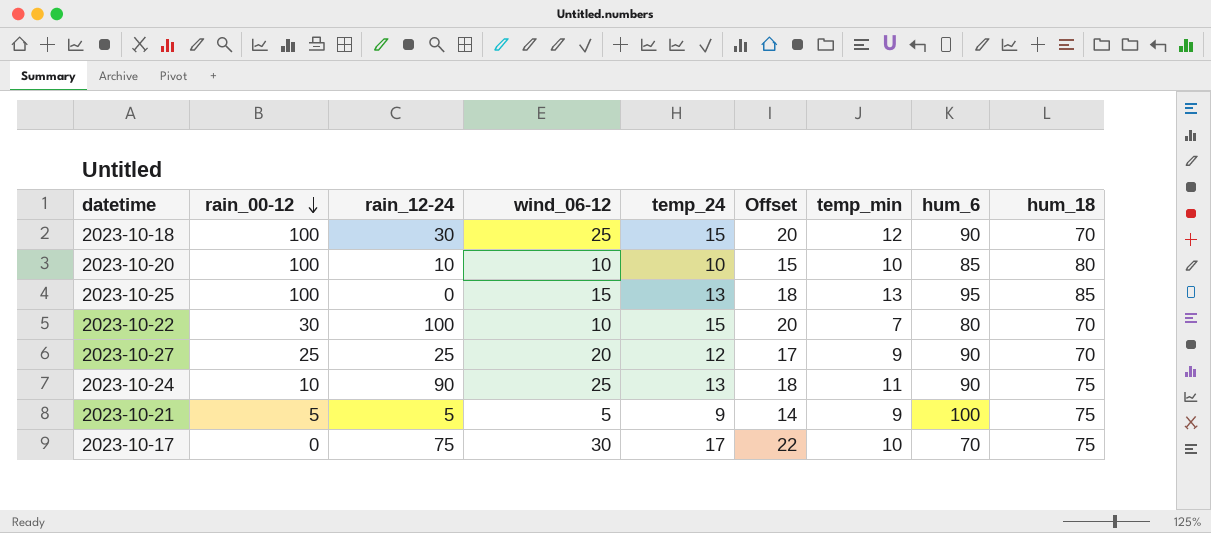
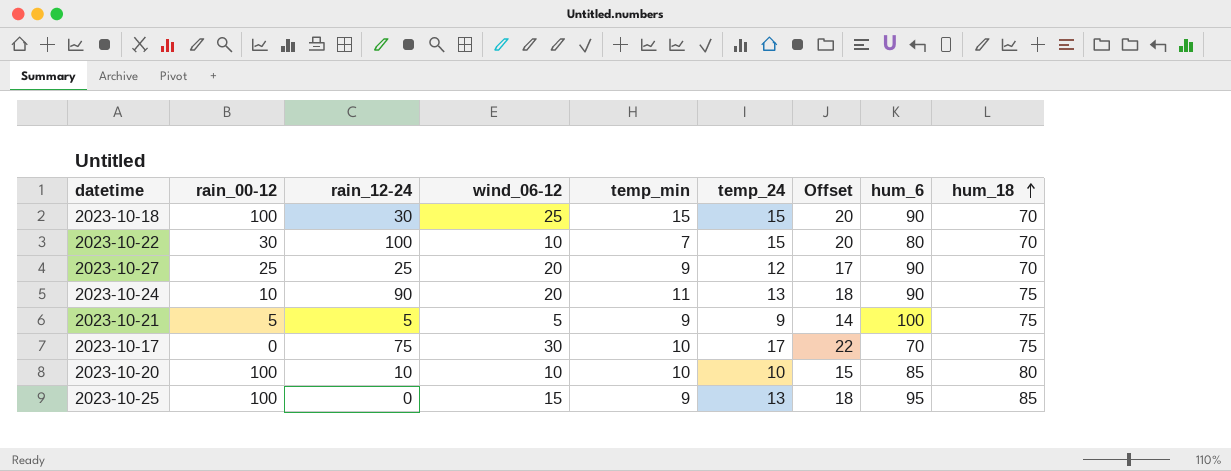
row order: rain_00-12 descending -> hum_18 ascending
column temp_min | position: 7 -> 5
2023-10-18 | temp_min: 12 -> 15
2023-10-24 | wind_06-12: 25 -> 20
2023-10-25 | temp_min: 13 -> 9

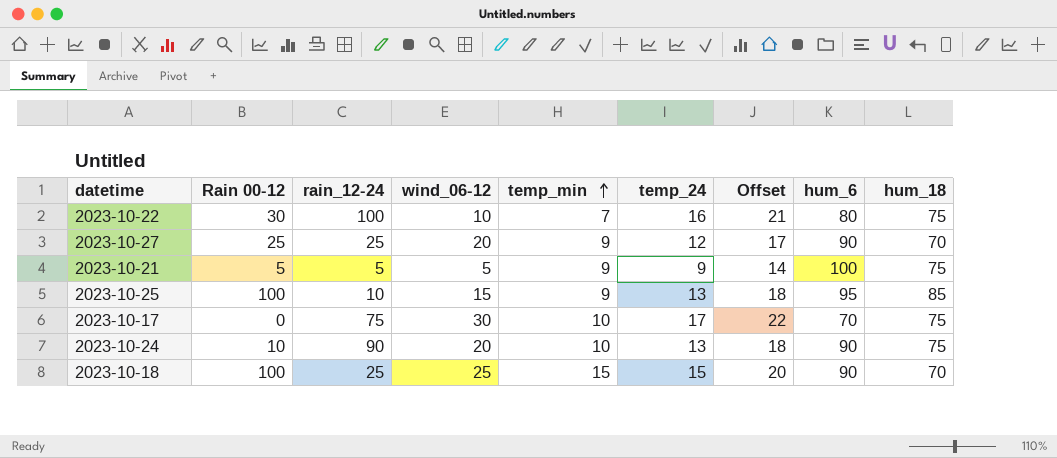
row order: hum_18 ascending -> temp_min ascending
column name: rain_00-12 -> Rain 00-12
row 2023-10-20: 100 | 10 | 10 | 10 | 10 | 15 | 85 | 80 -> none
2023-10-22 | temp_24: 15 -> 16
2023-10-22 | Offset: 20 -> 21
2023-10-22 | hum_18: 70 -> 75
2023-10-25 | rain_12-24: 0 -> 10
2023-10-24 | temp_min: 11 -> 10
2023-10-18 | rain_12-24: 30 -> 25

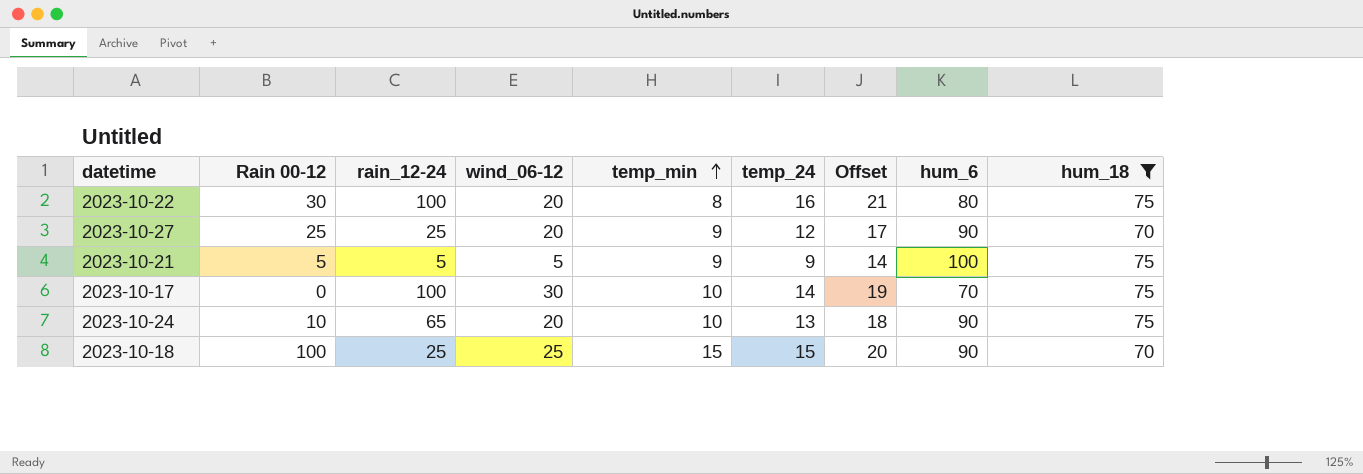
filter: none -> hum_18 != 85
2023-10-22 | wind_06-12: 10 -> 20
2023-10-22 | temp_min: 7 -> 8
2023-10-17 | rain_12-24: 75 -> 100
2023-10-17 | temp_24: 17 -> 14
2023-10-17 | Offset: 22 -> 19
2023-10-24 | rain_12-24: 90 -> 65

